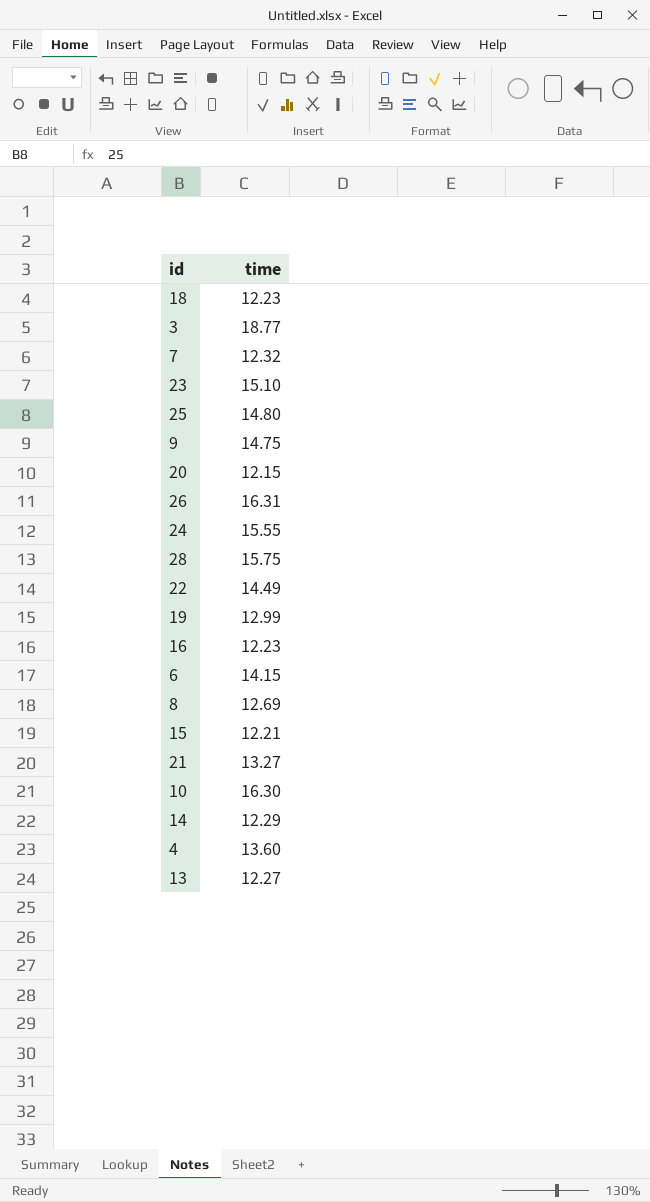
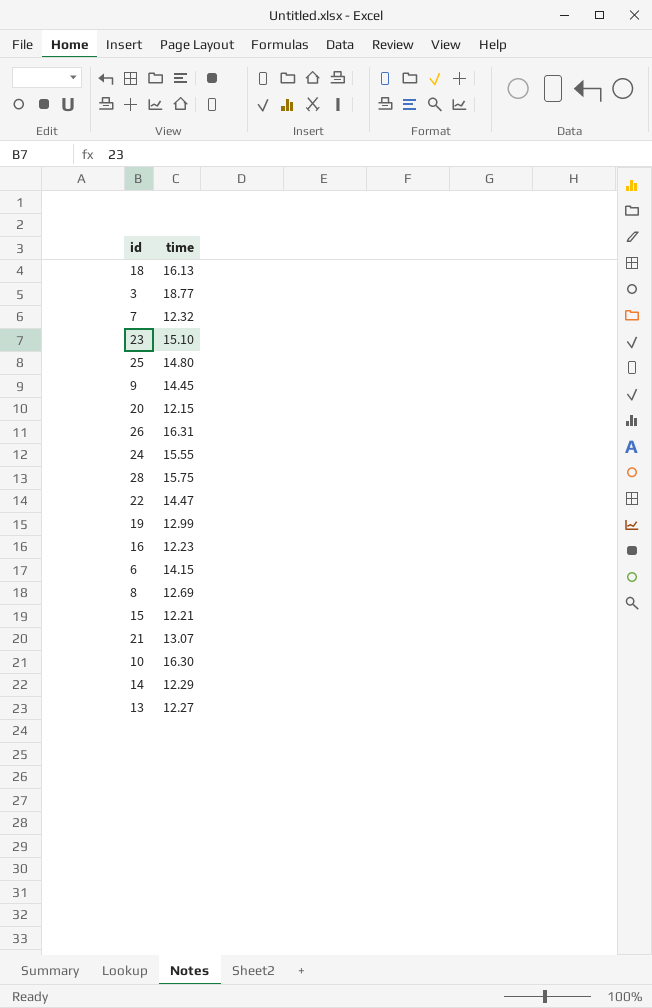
row 4: 13.60 -> none
18 | time: 12.23 -> 16.13
9 | time: 14.75 -> 14.45
22 | time: 14.49 -> 14.47
21 | time: 13.27 -> 13.07

